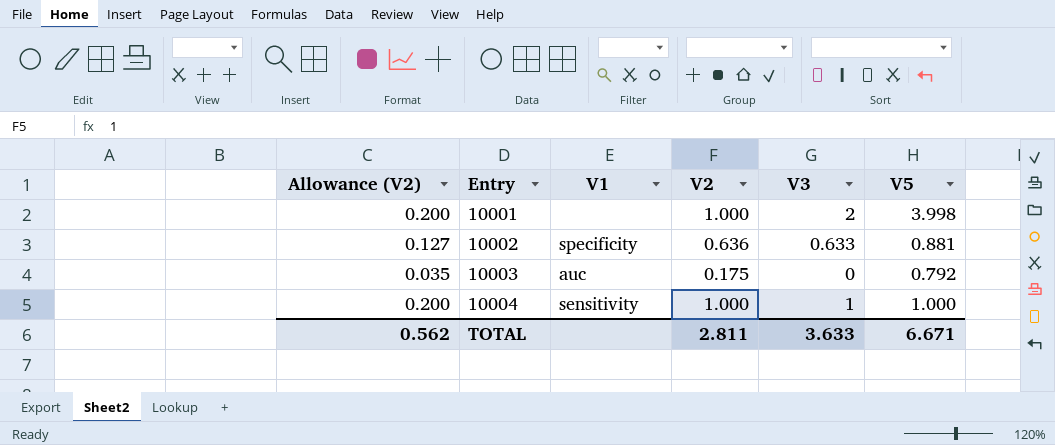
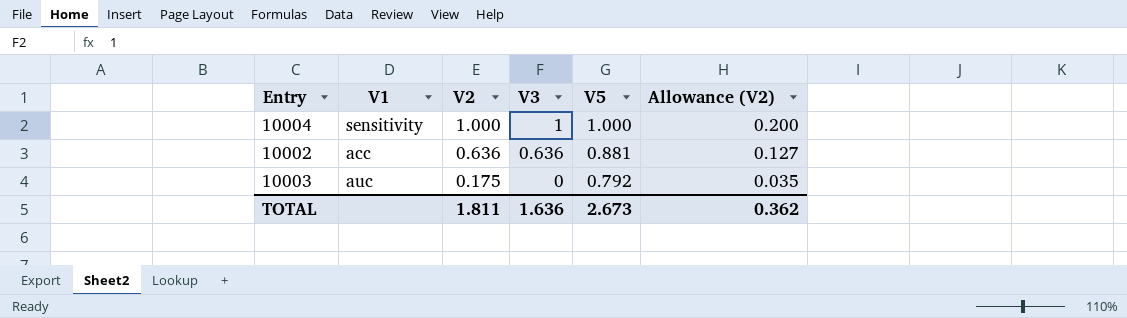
row order: Entry ascending -> V2 descending
column Allowance (V2) | position: 1 -> 6
row 10001: 0.200 | none | 1.000 | 2 | 3.998 -> none
10002 | V1: specificity -> acc
10002 | V3: 0.633 -> 0.636
TOTAL | V2: 2.811 -> 1.811
TOTAL | V3: 3.633 -> 1.636
TOTAL | V5: 6.671 -> 2.673
TOTAL | Allowance (V2): 0.562 -> 0.362

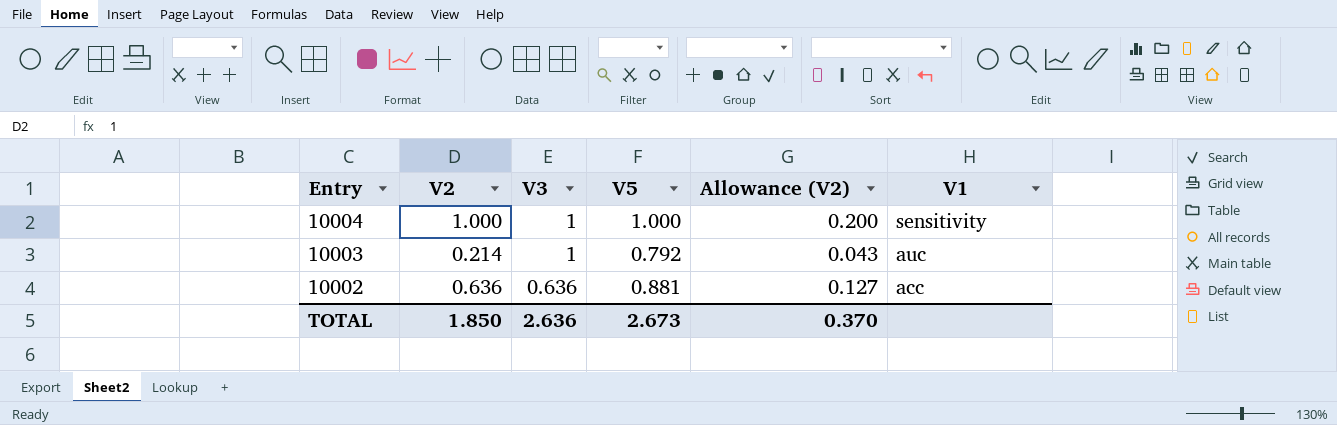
row order: V2 descending -> Entry descending
column V1 | position: 2 -> 6
10003 | V2: 0.175 -> 0.214
10003 | V3: 0 -> 1
10003 | Allowance (V2): 0.035 -> 0.043
TOTAL | V2: 1.811 -> 1.850
TOTAL | V3: 1.636 -> 2.636
TOTAL | Allowance (V2): 0.362 -> 0.370

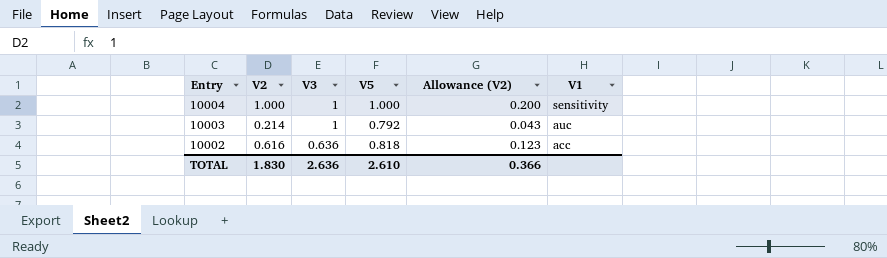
10002 | V2: 0.636 -> 0.616
10002 | V5: 0.881 -> 0.818
10002 | Allowance (V2): 0.127 -> 0.123
TOTAL | V2: 1.850 -> 1.830
TOTAL | V5: 2.673 -> 2.610
TOTAL | Allowance (V2): 0.370 -> 0.366

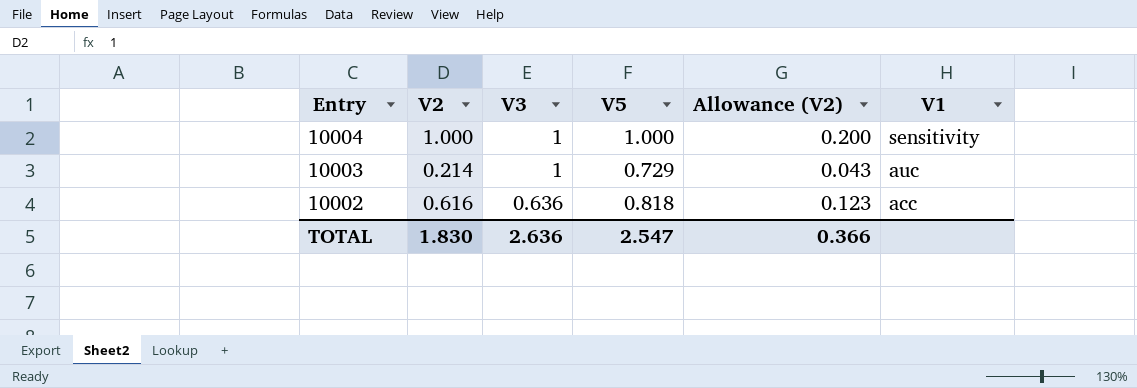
10003 | V5: 0.792 -> 0.729
TOTAL | V5: 2.610 -> 2.547

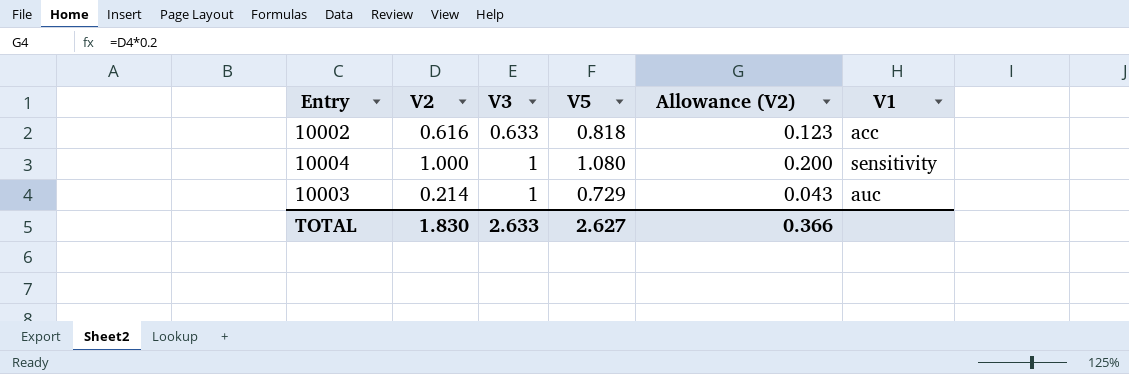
row order: Entry descending -> V3 ascending
10002 | V3: 0.636 -> 0.633
10004 | V5: 1.000 -> 1.080
TOTAL | V3: 2.636 -> 2.633
TOTAL | V5: 2.547 -> 2.627

